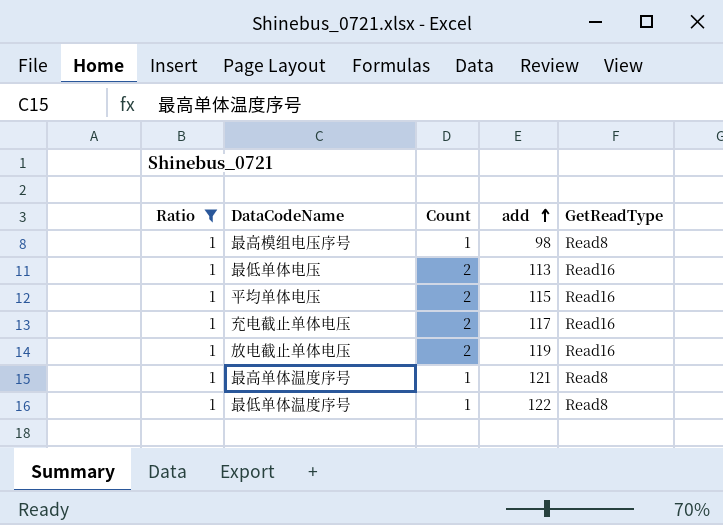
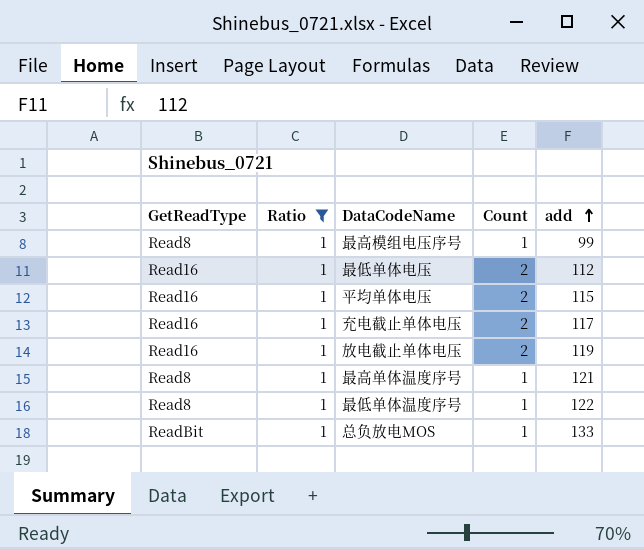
column GetReadType | position: 5 -> 1
最高模组电压序号 | add: 98 -> 99
最低单体电压 | add: 113 -> 112
row 总负放电MOS: none -> ReadBit | 1 | 1 | 133

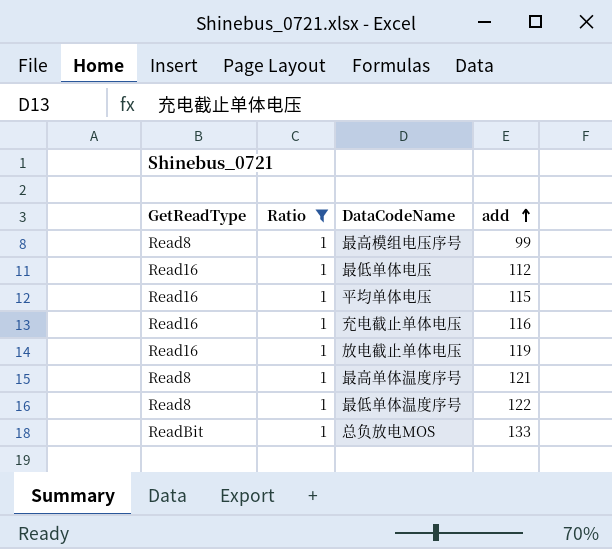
column Count | position: 4 -> none
充电截止单体电压 | add: 117 -> 116

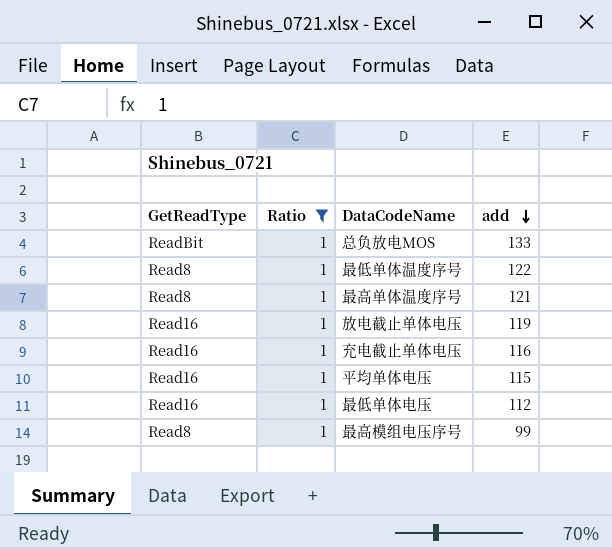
row order: add ascending -> add descending

